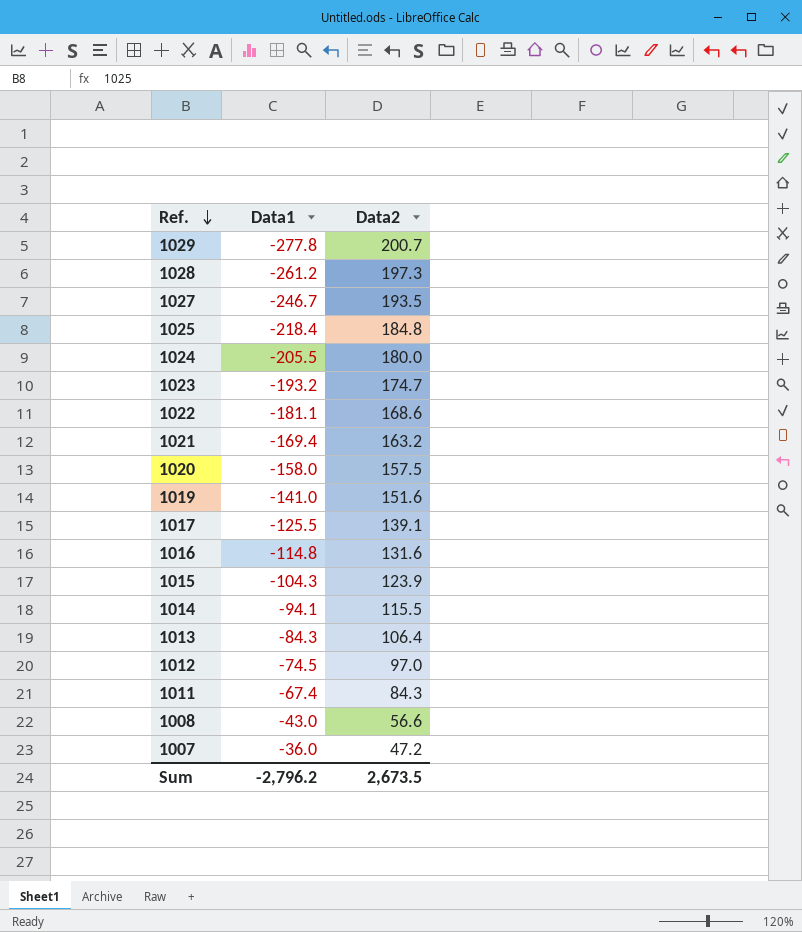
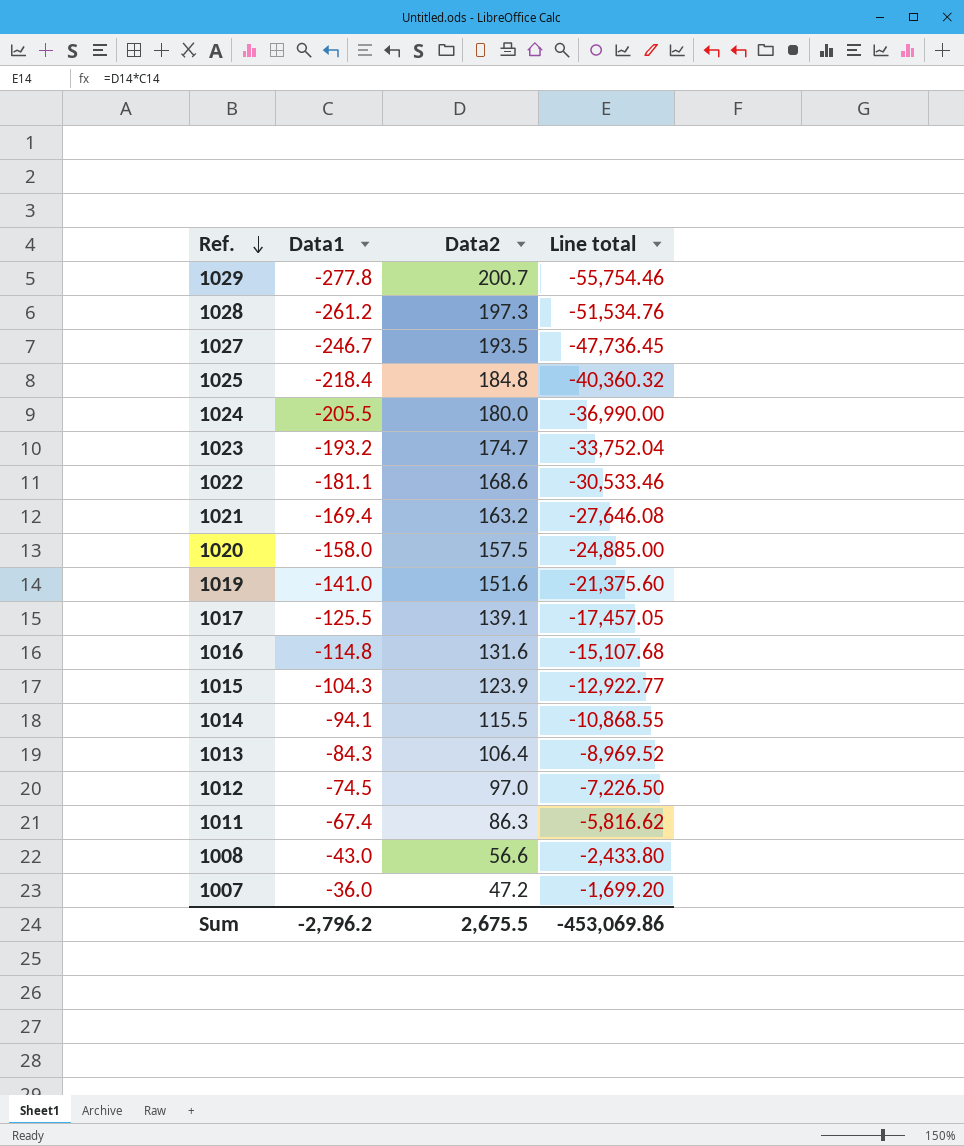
column Line total | formula: none -> [Data1] * [Data2]
1011 | Data2: 84.3 -> 86.3
Sum | Data2: 2,673.5 -> 2,675.5

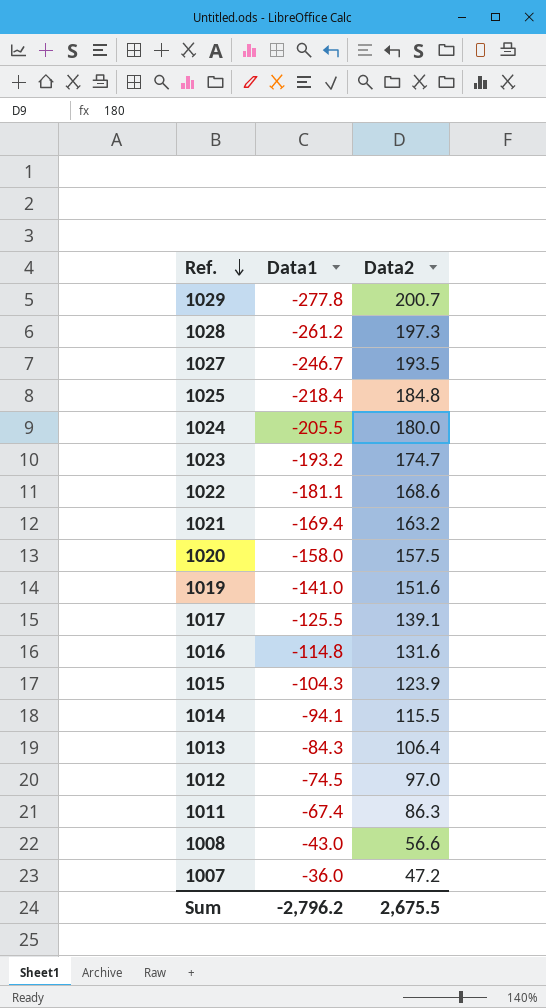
column Line total | formula: [Data1] * [Data2] -> none

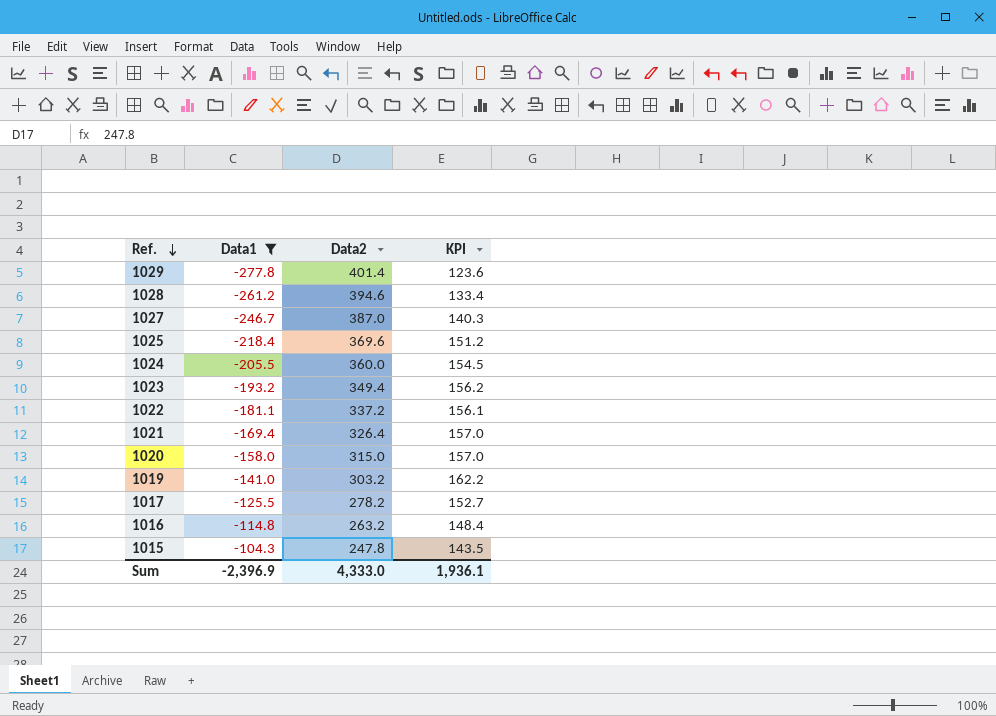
filter: none -> Data1 <= -104.3
column KPI | formula: none -> [Data1] + [Data2]
1029 | Data2: 200.7 -> 401.4
1028 | Data2: 197.3 -> 394.6
1027 | Data2: 193.5 -> 387.0
1025 | Data2: 184.8 -> 369.6
1024 | Data2: 180.0 -> 360.0
1023 | Data2: 174.7 -> 349.4
1022 | Data2: 168.6 -> 337.2
1021 | Data2: 163.2 -> 326.4
1020 | Data2: 157.5 -> 315.0
1019 | Data2: 151.6 -> 303.2
1017 | Data2: 139.1 -> 278.2
1016 | Data2: 131.6 -> 263.2
1015 | Data2: 123.9 -> 247.8
Sum | Data1: -2,796.2 -> -2,396.9
Sum | Data2: 2,675.5 -> 4,333.0

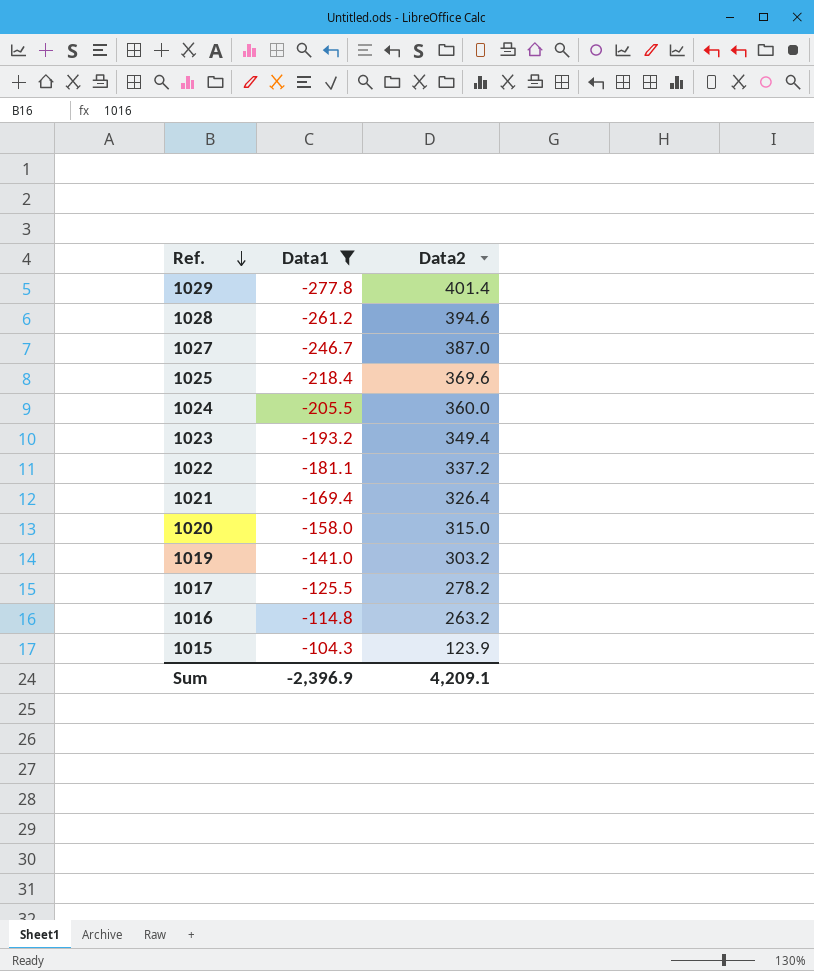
column KPI | formula: [Data1] + [Data2] -> none
1015 | Data2: 247.8 -> 123.9
Sum | Data2: 4,333.0 -> 4,209.1

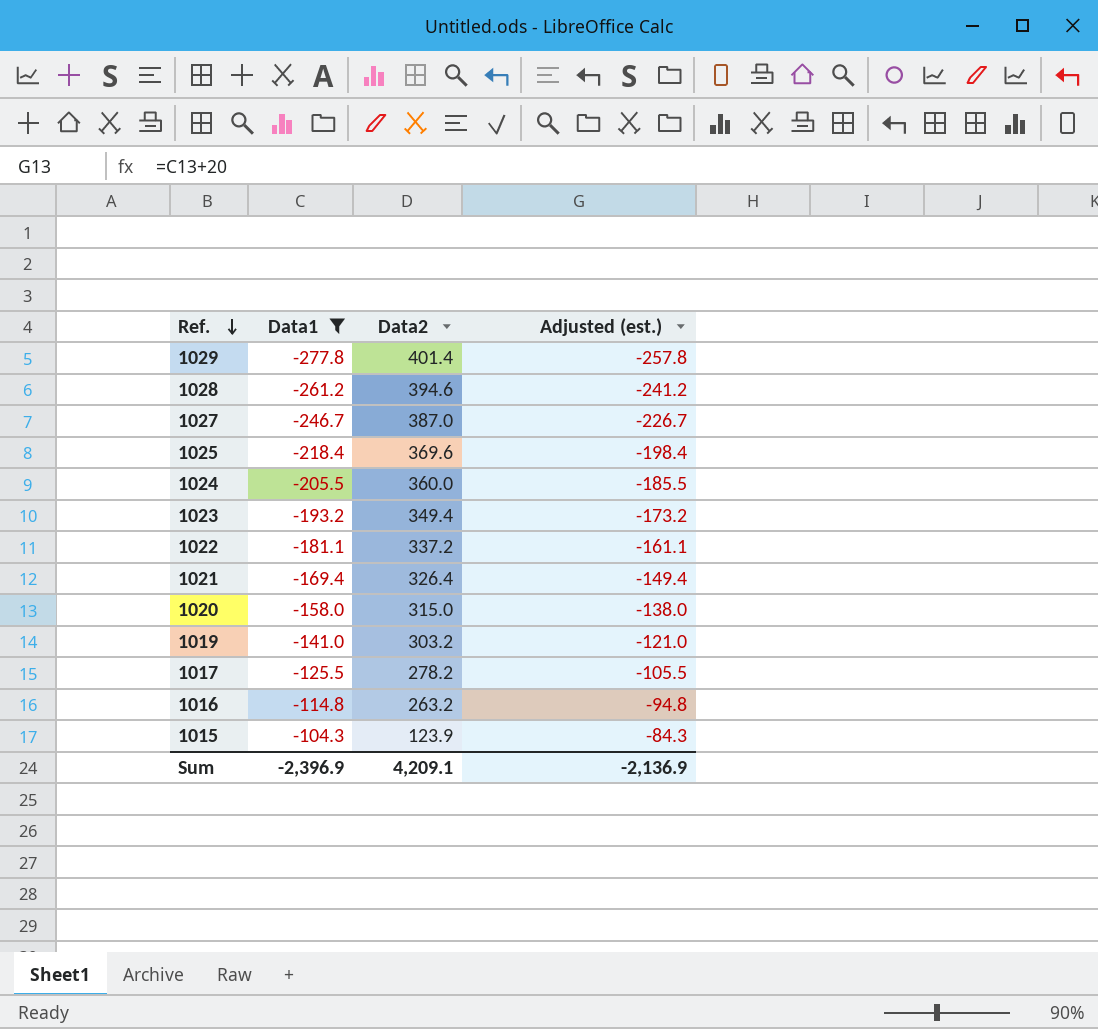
column Adjusted (est.) | formula: none -> [Data1] + 20

